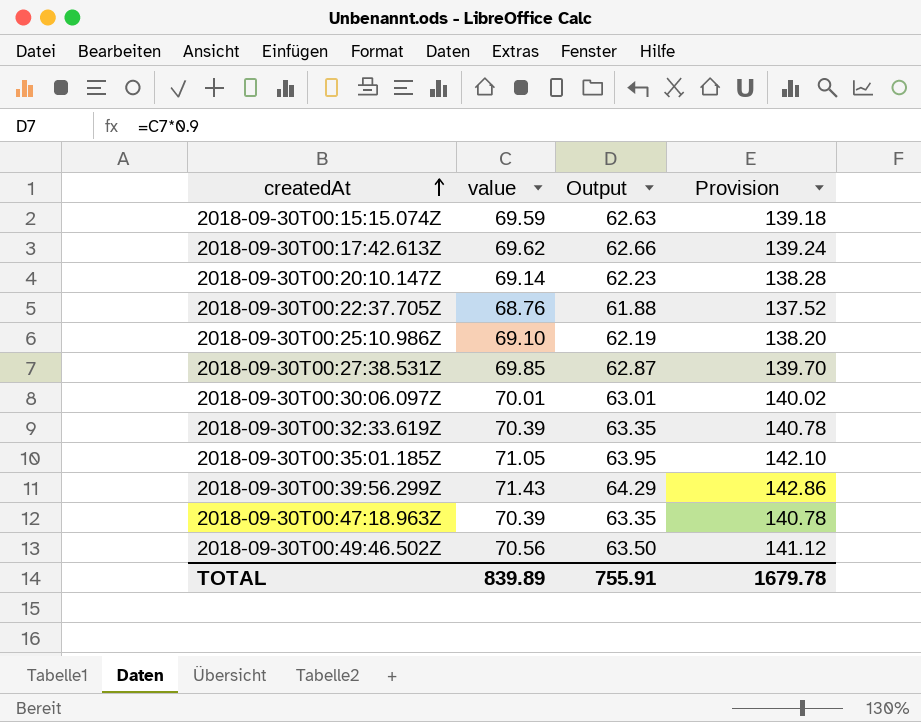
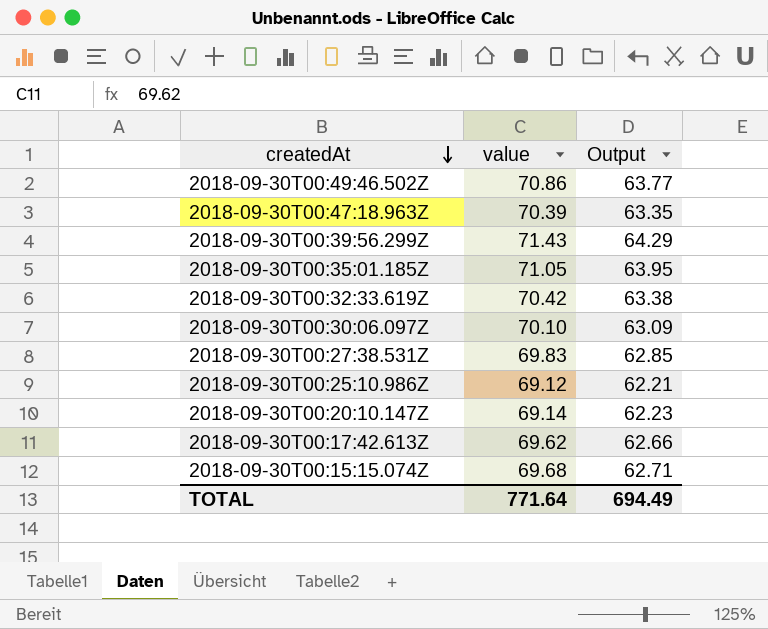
row order: createdAt ascending -> createdAt descending
column Provision | formula: [value] * 2 -> none
row 2018-09-30T00:22:37.705Z: 68.76 | 61.88 | 137.52 -> none
2018-09-30T00:49:46.502Z | value: 70.56 -> 70.86
2018-09-30T00:49:46.502Z | Output: 63.50 -> 63.77
2018-09-30T00:32:33.619Z | value: 70.39 -> 70.42
2018-09-30T00:32:33.619Z | Output: 63.35 -> 63.38
2018-09-30T00:30:06.097Z | value: 70.01 -> 70.10
2018-09-30T00:30:06.097Z | Output: 63.01 -> 63.09
2018-09-30T00:27:38.531Z | value: 69.85 -> 69.83
2018-09-30T00:27:38.531Z | Output: 62.87 -> 62.85
2018-09-30T00:25:10.986Z | value: 69.10 -> 69.12
2018-09-30T00:25:10.986Z | Output: 62.19 -> 62.21
2018-09-30T00:15:15.074Z | value: 69.59 -> 69.68
2018-09-30T00:15:15.074Z | Output: 62.63 -> 62.71
TOTAL | value: 839.89 -> 771.64
TOTAL | Output: 755.91 -> 694.49

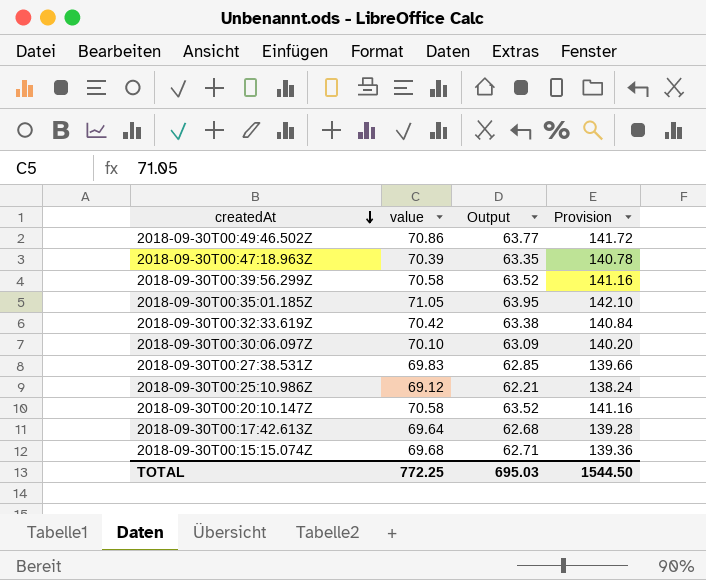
column Provision | formula: none -> [value] * 2
2018-09-30T00:39:56.299Z | value: 71.43 -> 70.58
2018-09-30T00:39:56.299Z | Output: 64.29 -> 63.52
2018-09-30T00:20:10.147Z | value: 69.14 -> 70.58
2018-09-30T00:20:10.147Z | Output: 62.23 -> 63.52
2018-09-30T00:17:42.613Z | value: 69.62 -> 69.64
2018-09-30T00:17:42.613Z | Output: 62.66 -> 62.68
TOTAL | value: 771.64 -> 772.25
TOTAL | Output: 694.49 -> 695.03

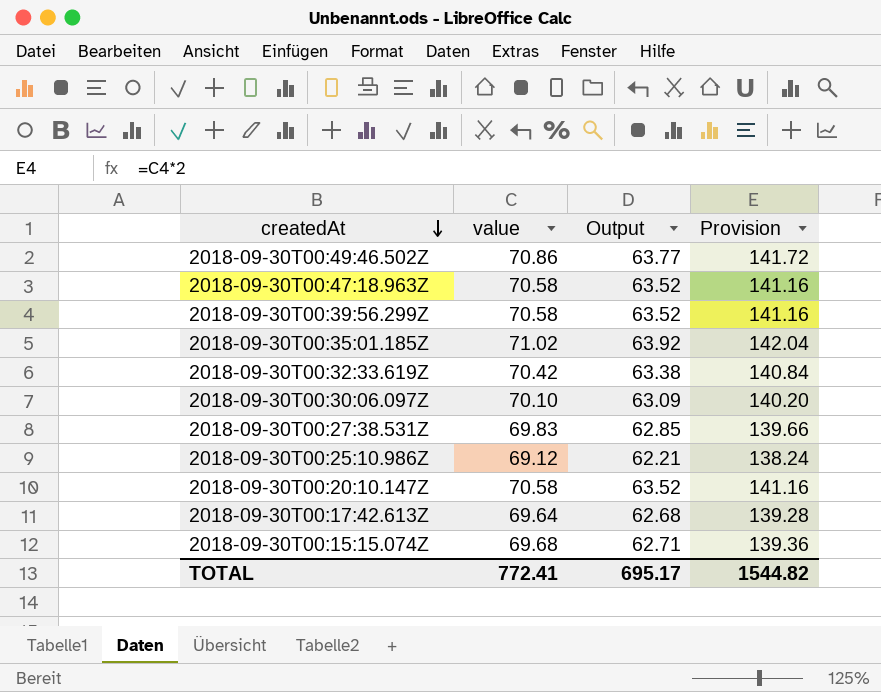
2018-09-30T00:47:18.963Z | value: 70.39 -> 70.58
2018-09-30T00:47:18.963Z | Output: 63.35 -> 63.52
2018-09-30T00:47:18.963Z | Provision: 140.78 -> 141.16
2018-09-30T00:35:01.185Z | value: 71.05 -> 71.02
2018-09-30T00:35:01.185Z | Output: 63.95 -> 63.92
2018-09-30T00:35:01.185Z | Provision: 142.10 -> 142.04
TOTAL | value: 772.25 -> 772.41
TOTAL | Output: 695.03 -> 695.17
TOTAL | Provision: 1544.50 -> 1544.82

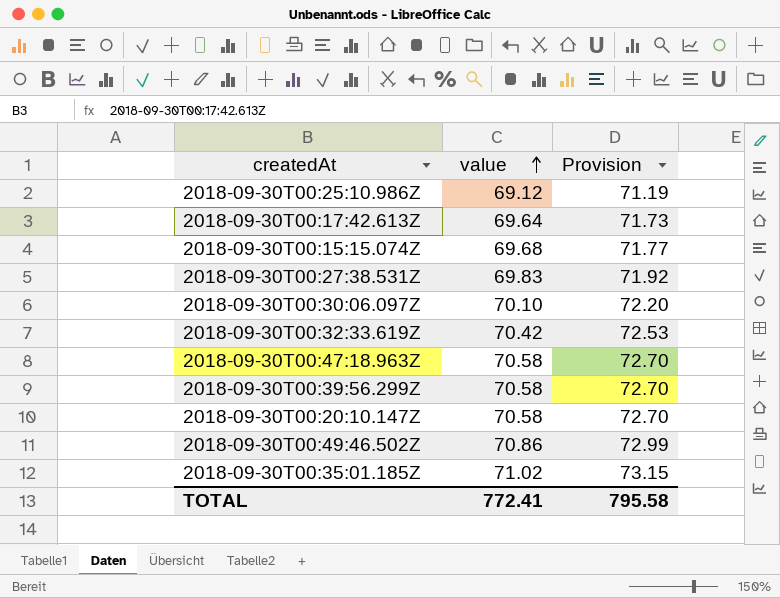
row order: createdAt descending -> value ascending
column Output | formula: [value] * 0.9 -> none
column Provision | formula: [value] * 2 -> [value] * 1.03
TOTAL | Provision: 1544.82 -> 795.58

